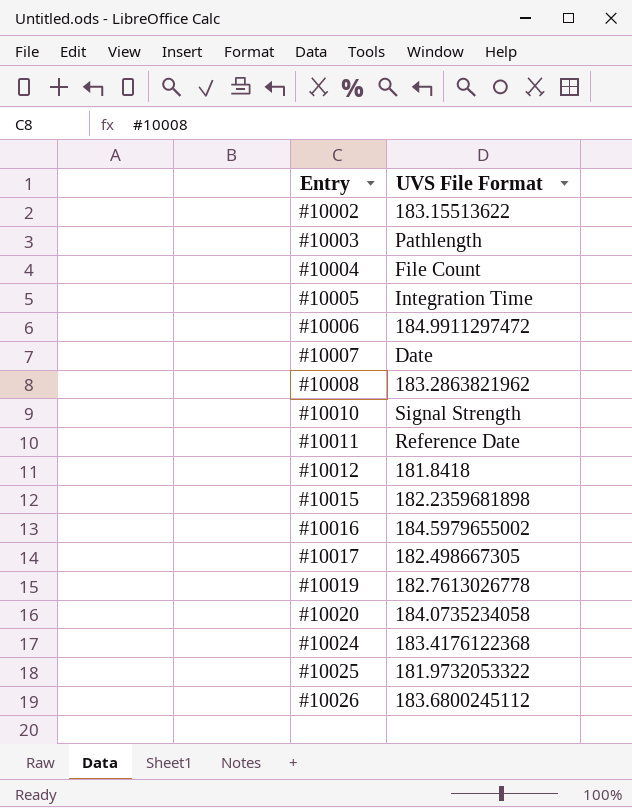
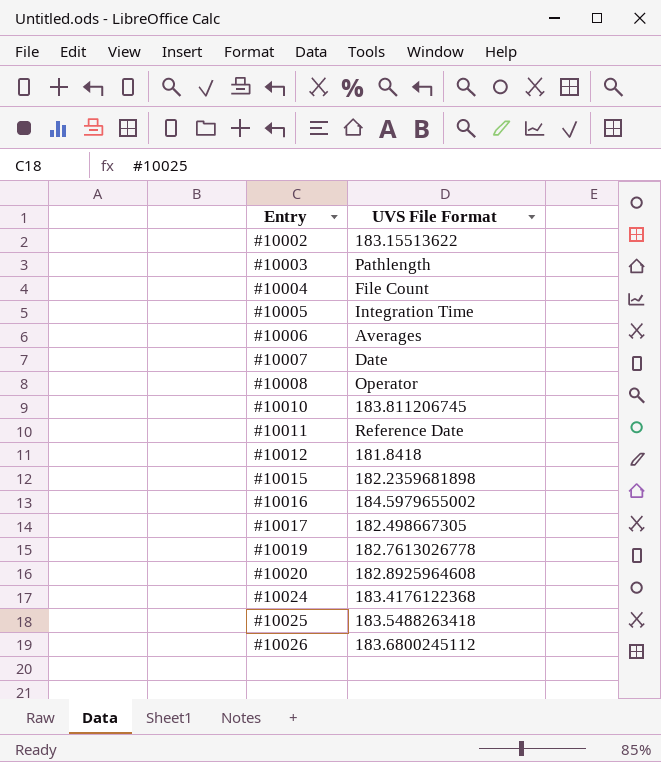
#10006 | UVS File Format: 184.9911297472 -> Averages
#10008 | UVS File Format: 183.2863821962 -> Operator
#10010 | UVS File Format: Signal Strength -> 183.811206745
#10020 | UVS File Format: 184.0735234058 -> 182.8925964608
#10025 | UVS File Format: 181.9732053322 -> 183.5488263418

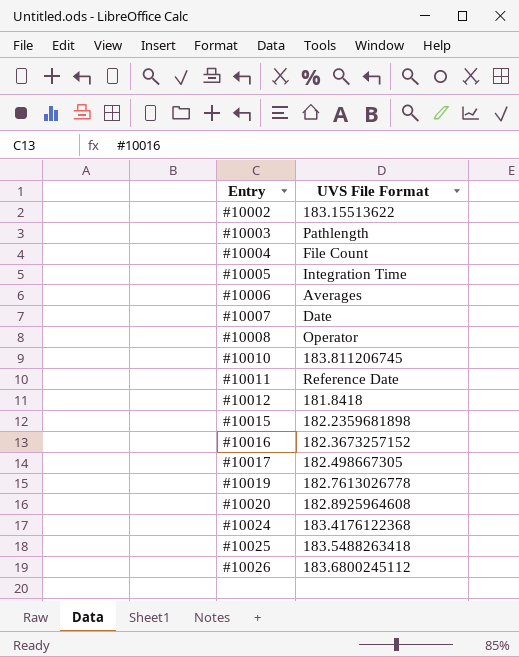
#10016 | UVS File Format: 184.5979655002 -> 182.3673257152

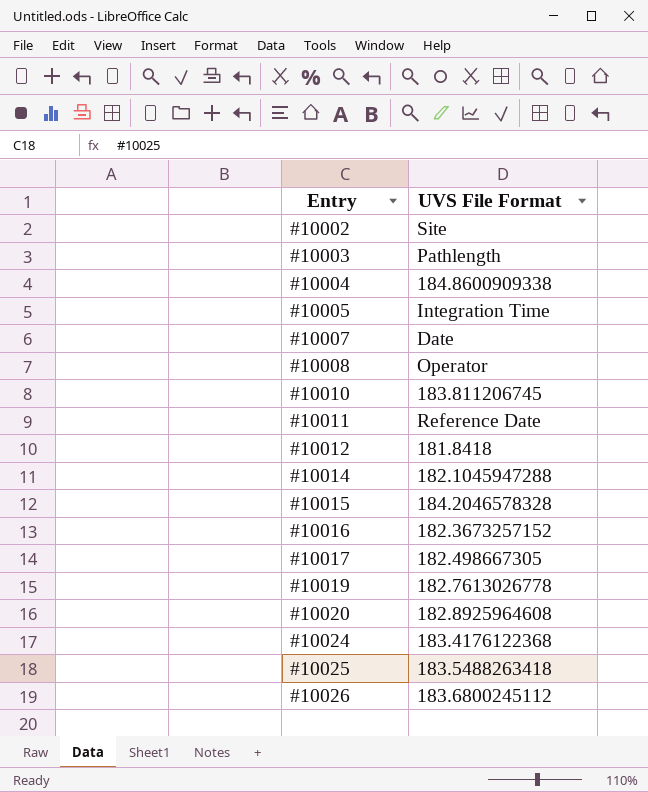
row #10006: Averages -> none
#10002 | UVS File Format: 183.15513622 -> Site
#10004 | UVS File Format: File Count -> 184.8600909338
row #10014: none -> 182.1045947288
#10015 | UVS File Format: 182.2359681898 -> 184.2046578328

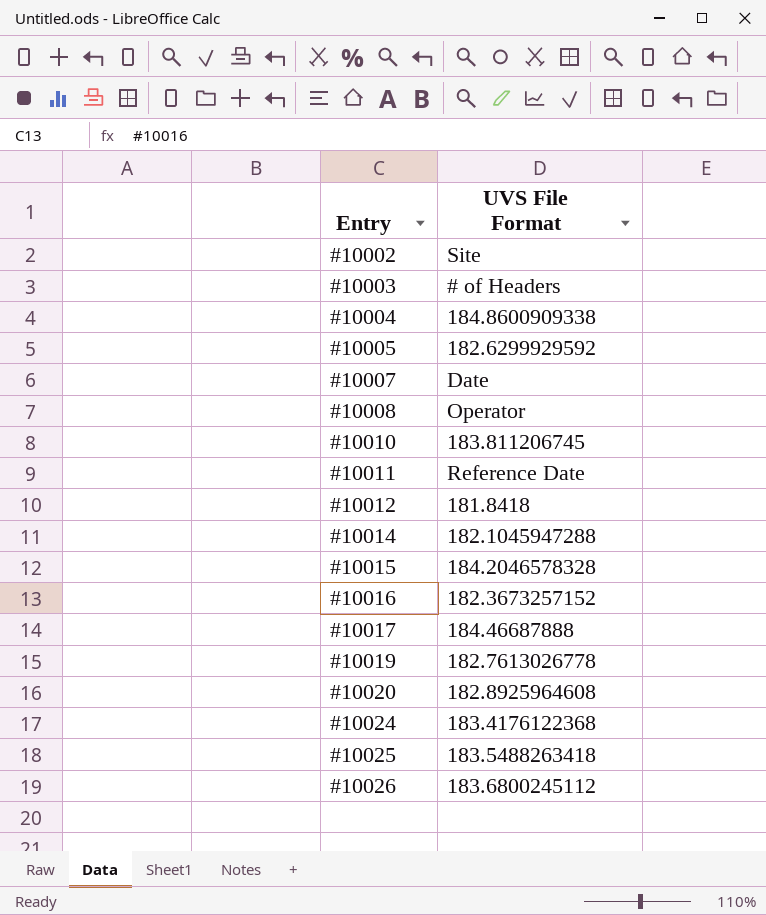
#10003 | UVS File Format: Pathlength -> # of Headers
#10005 | UVS File Format: Integration Time -> 182.6299929592
#10017 | UVS File Format: 182.498667305 -> 184.46687888

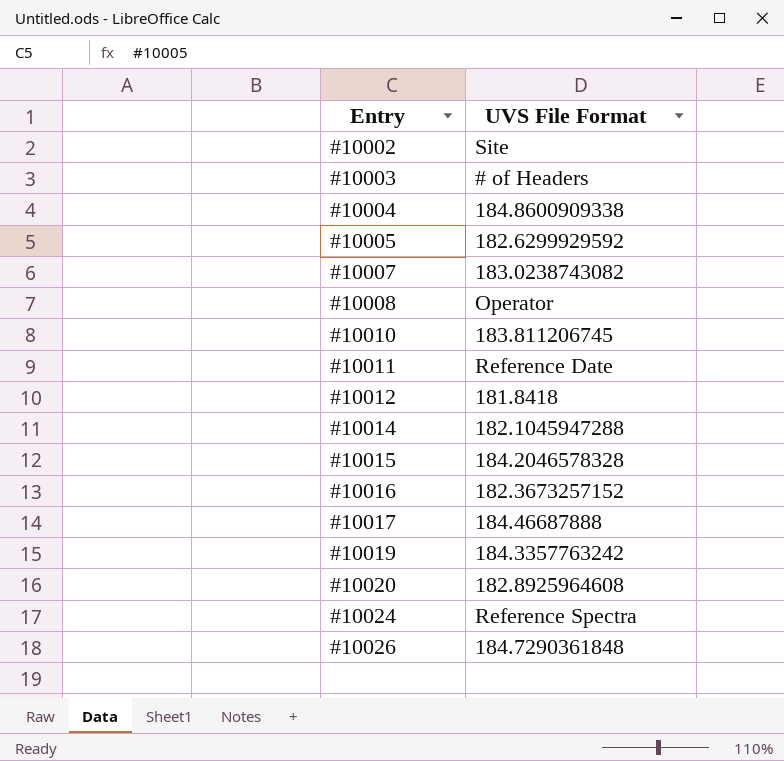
row #10025: 183.5488263418 -> none
#10007 | UVS File Format: Date -> 183.0238743082
#10019 | UVS File Format: 182.7613026778 -> 184.3357763242
#10024 | UVS File Format: 183.4176122368 -> Reference Spectra
#10026 | UVS File Format: 183.6800245112 -> 184.7290361848

